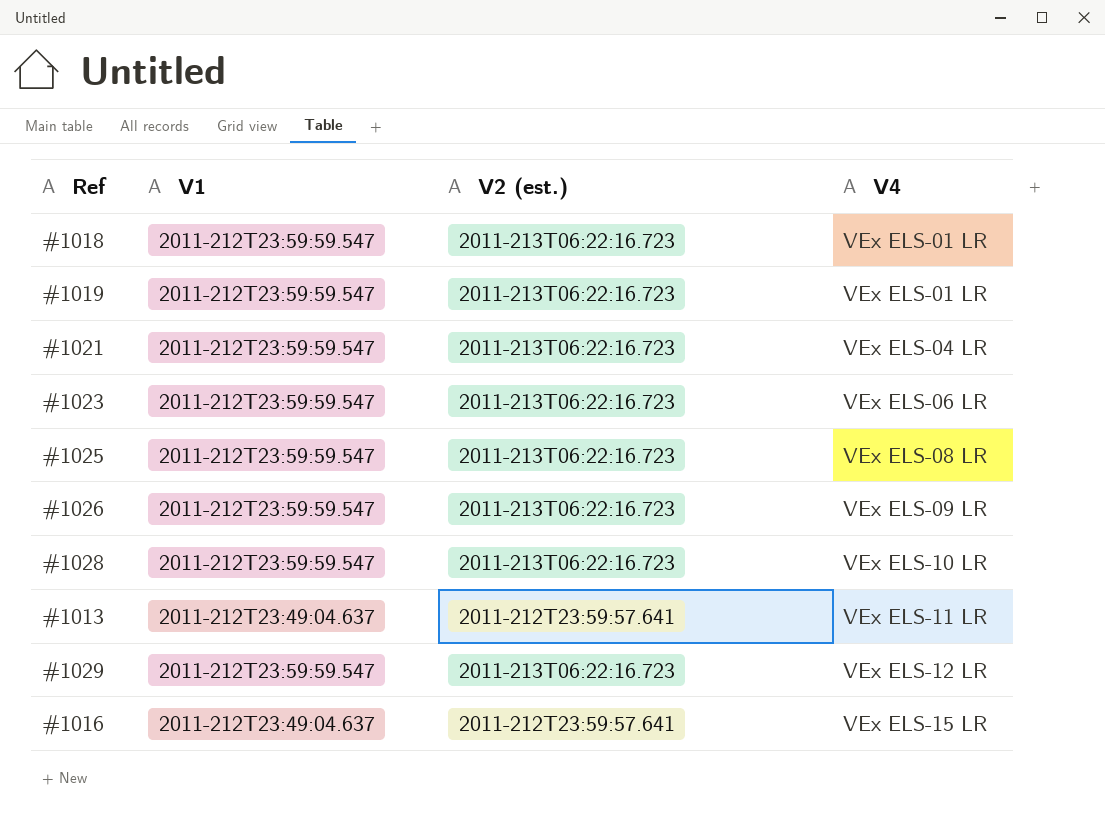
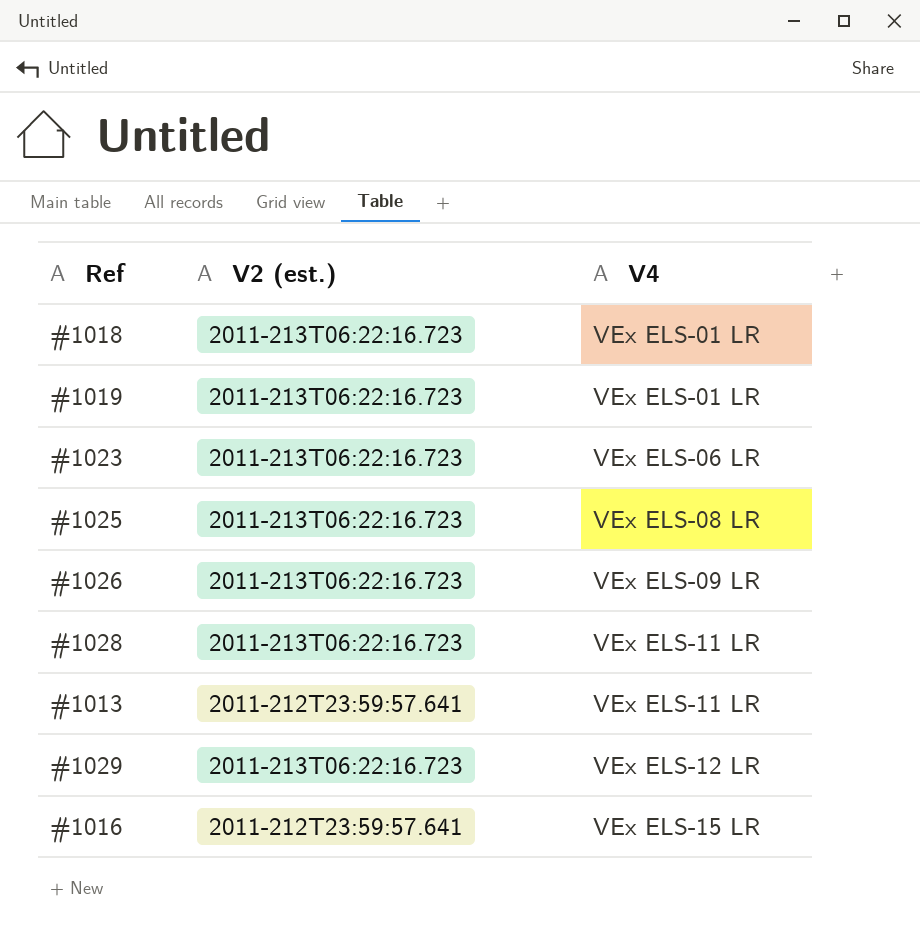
column V1 | position: 2 -> none
row #1021: 2011-212T23:59:59.547 | 2011-213T06:22:16.723 | VEx ELS-04 LR -> none
#1028 | V4: VEx ELS-10 LR -> VEx ELS-11 LR

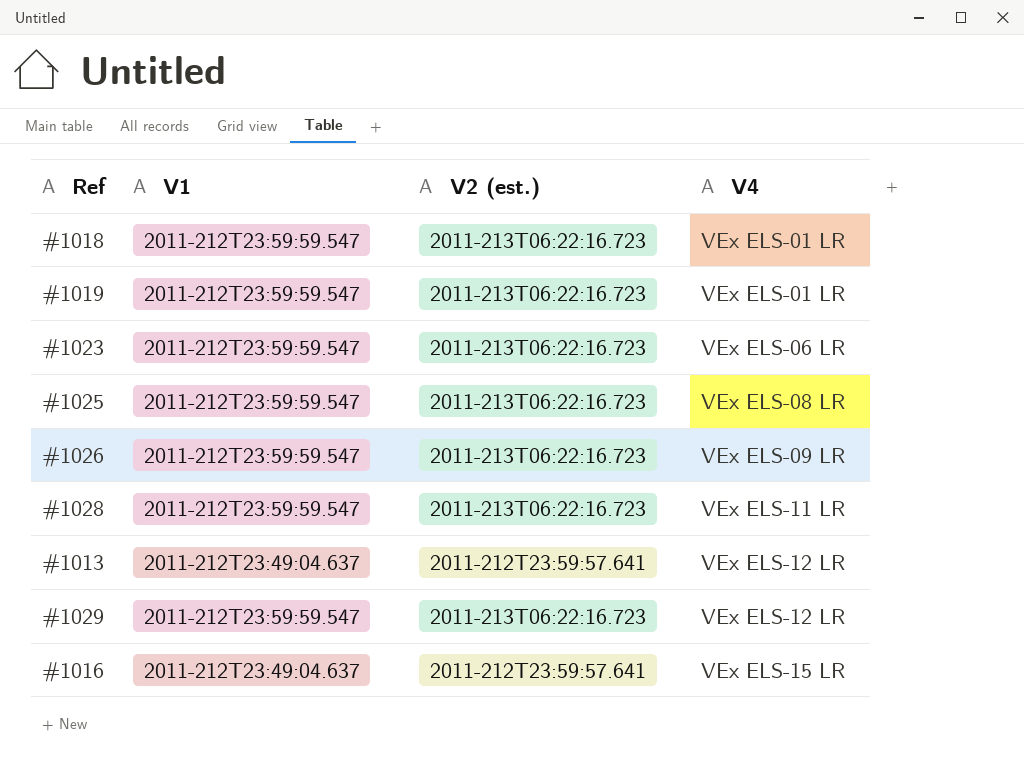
column V1 | position: none -> 2
#1013 | V4: VEx ELS-11 LR -> VEx ELS-12 LR

